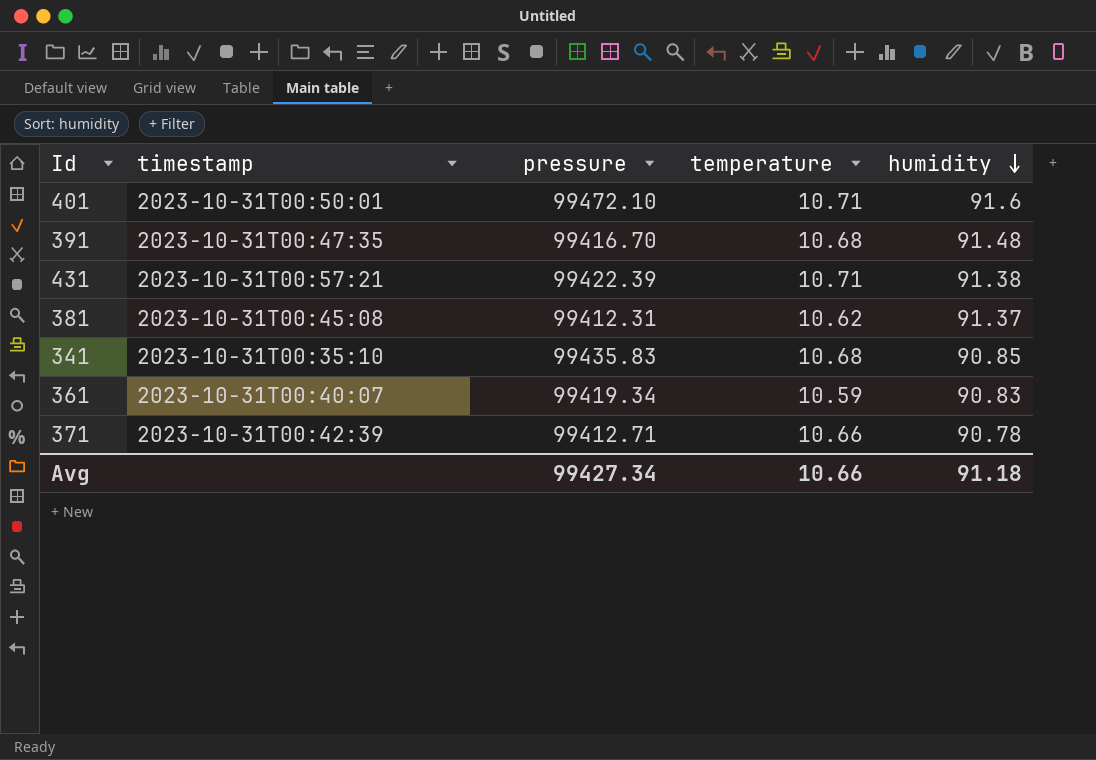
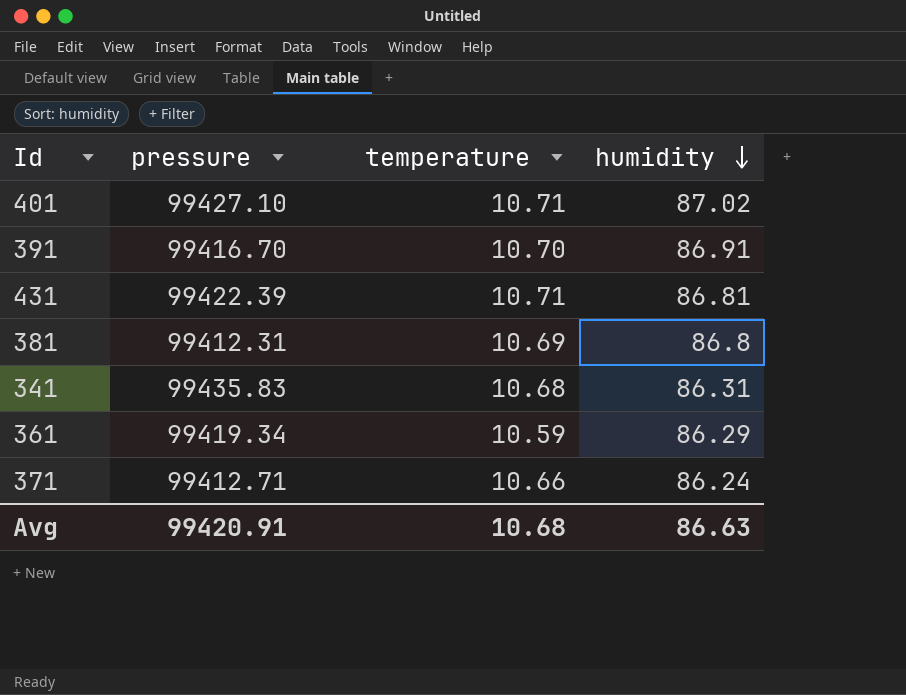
column timestamp | position: 2 -> none
401 | pressure: 99472.10 -> 99427.10
401 | humidity: 91.6 -> 87.02
391 | temperature: 10.68 -> 10.70
391 | humidity: 91.48 -> 86.91
431 | humidity: 91.38 -> 86.81
381 | temperature: 10.62 -> 10.69
381 | humidity: 91.37 -> 86.8
341 | humidity: 90.85 -> 86.31
361 | humidity: 90.83 -> 86.29
371 | humidity: 90.78 -> 86.24
Avg | pressure: 99427.34 -> 99420.91
Avg | temperature: 10.66 -> 10.68
Avg | humidity: 91.18 -> 86.63

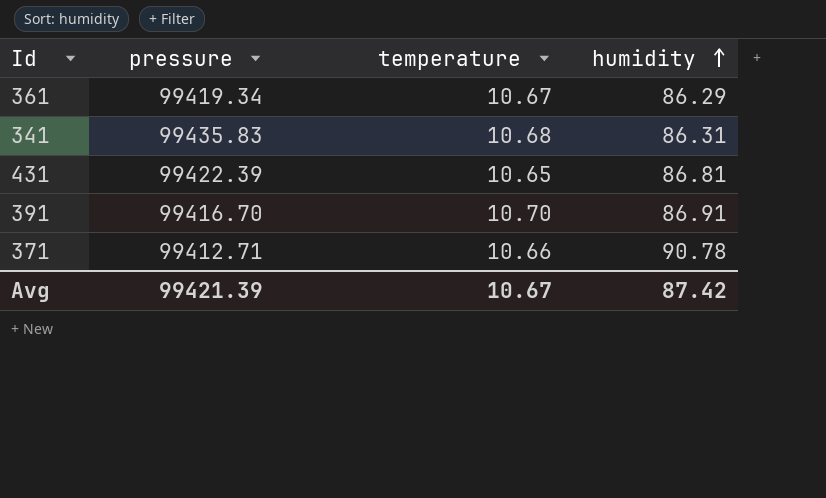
row order: humidity descending -> humidity ascending
row 401: 99427.10 | 10.71 | 87.02 -> none
row 381: 99412.31 | 10.69 | 86.8 -> none
361 | temperature: 10.59 -> 10.67
431 | temperature: 10.71 -> 10.65
371 | humidity: 86.24 -> 90.78
Avg | pressure: 99420.91 -> 99421.39
Avg | temperature: 10.68 -> 10.67
Avg | humidity: 86.63 -> 87.42

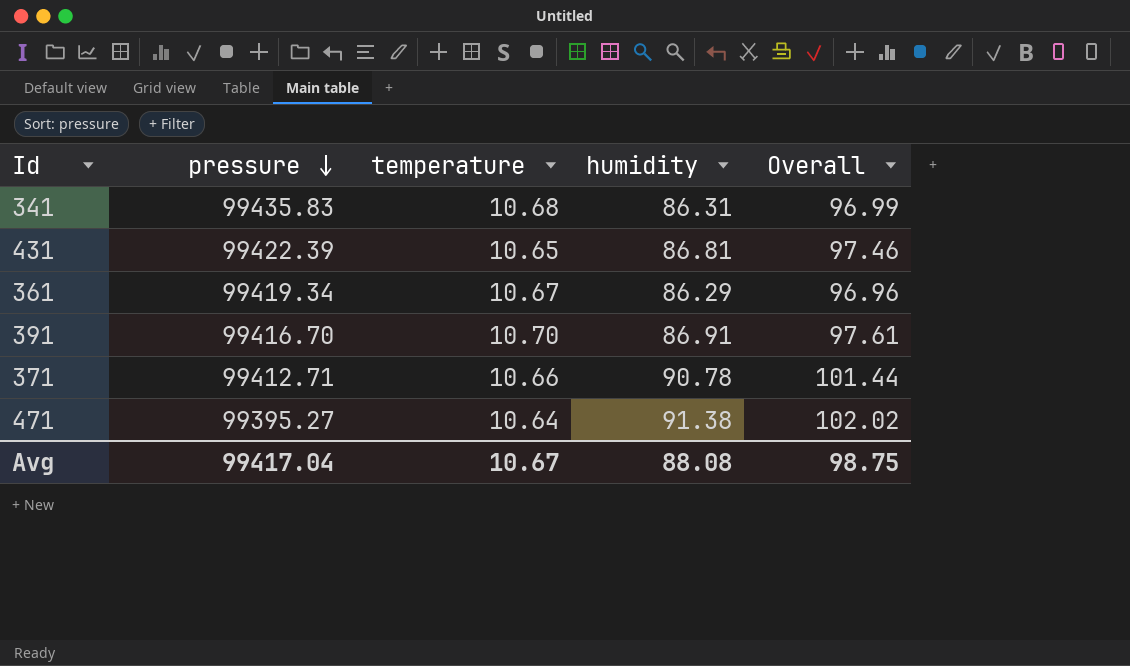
row order: humidity ascending -> pressure descending
column Overall | formula: none -> [temperature] + [humidity]
row 471: none -> 99395.27 | 10.64 | 91.38 | 102.02
Avg | pressure: 99421.39 -> 99417.04
Avg | humidity: 87.42 -> 88.08

